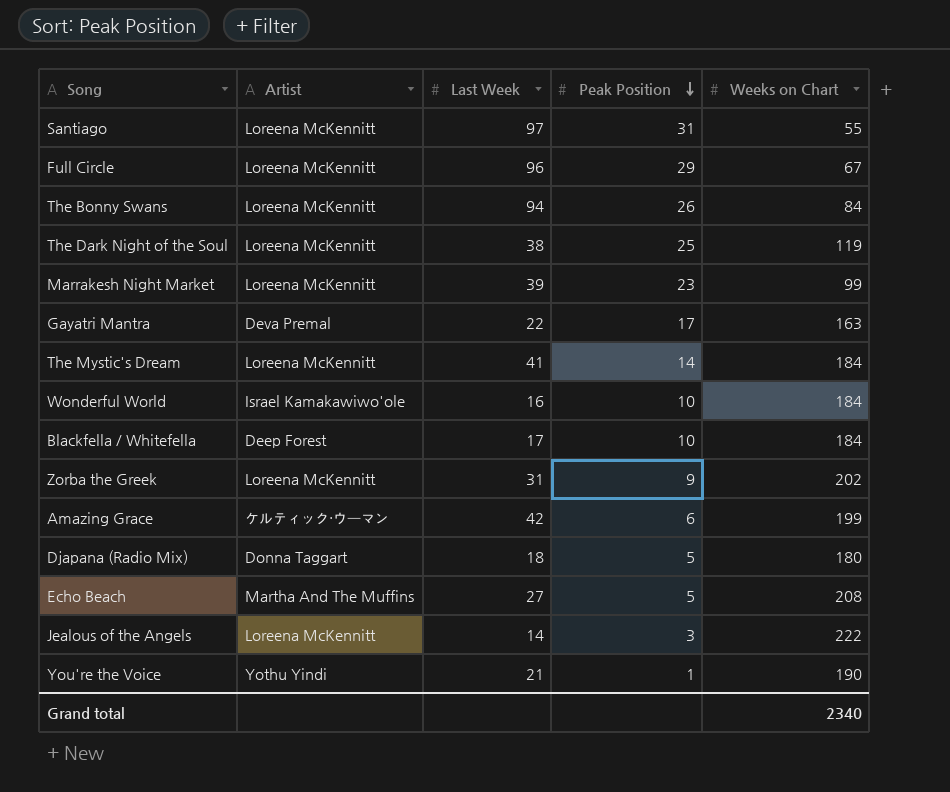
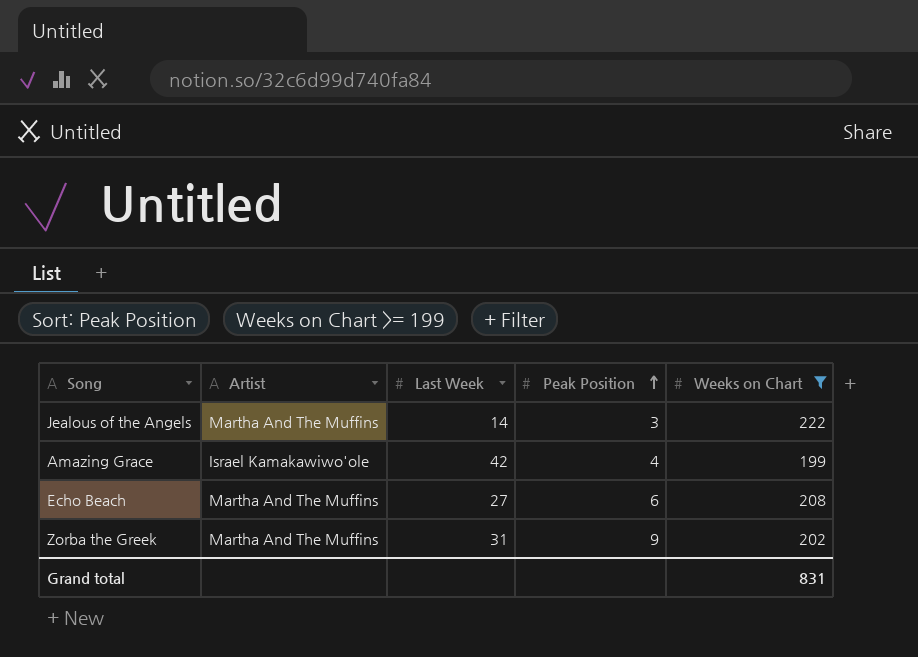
filter: none -> Weeks on Chart >= 199
row order: Peak Position descending -> Peak Position ascending
Jealous of the Angels | Artist: Loreena McKennitt -> Martha And The Muffins
Amazing Grace | Artist: ケルティック・ウーマン -> Israel Kamakawiwo'ole
Amazing Grace | Peak Position: 6 -> 4
Echo Beach | Peak Position: 5 -> 6
Zorba the Greek | Artist: Loreena McKennitt -> Martha And The Muffins
Grand total | Weeks on Chart: 2340 -> 831

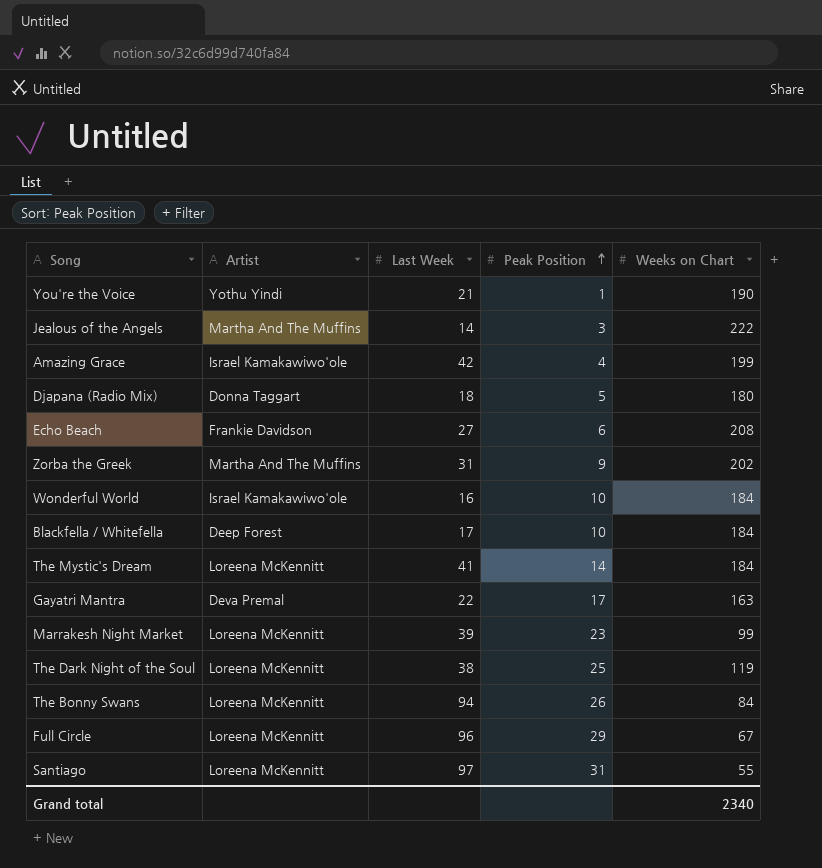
filter: Weeks on Chart >= 199 -> none
Echo Beach | Artist: Martha And The Muffins -> Frankie Davidson
Grand total | Weeks on Chart: 831 -> 2340

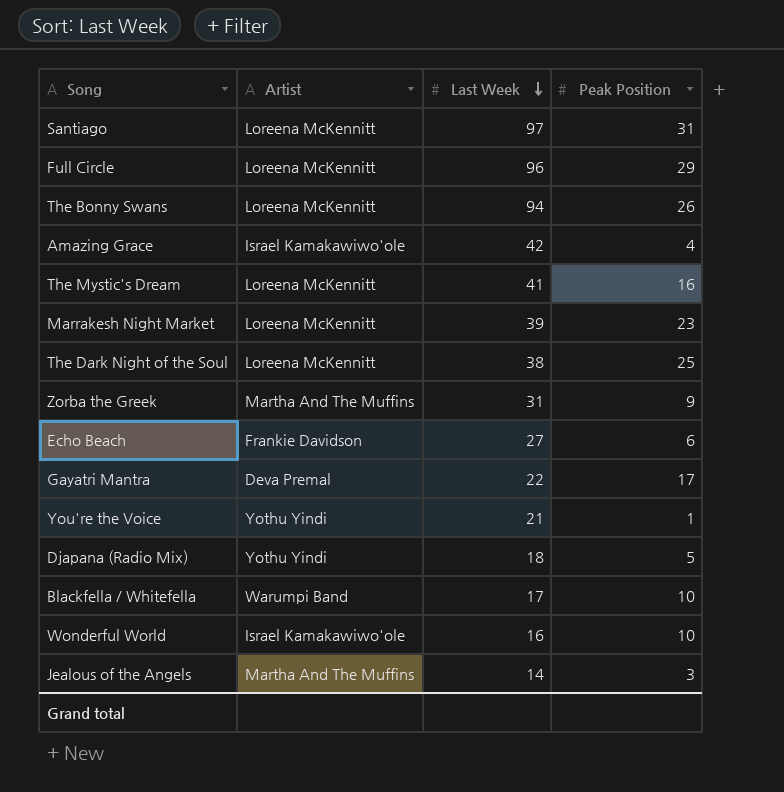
row order: Peak Position ascending -> Last Week descending
column Weeks on Chart | position: 5 -> none
The Mystic's Dream | Peak Position: 14 -> 16
Djapana (Radio Mix) | Artist: Donna Taggart -> Yothu Yindi
Blackfella / Whitefella | Artist: Deep Forest -> Warumpi Band

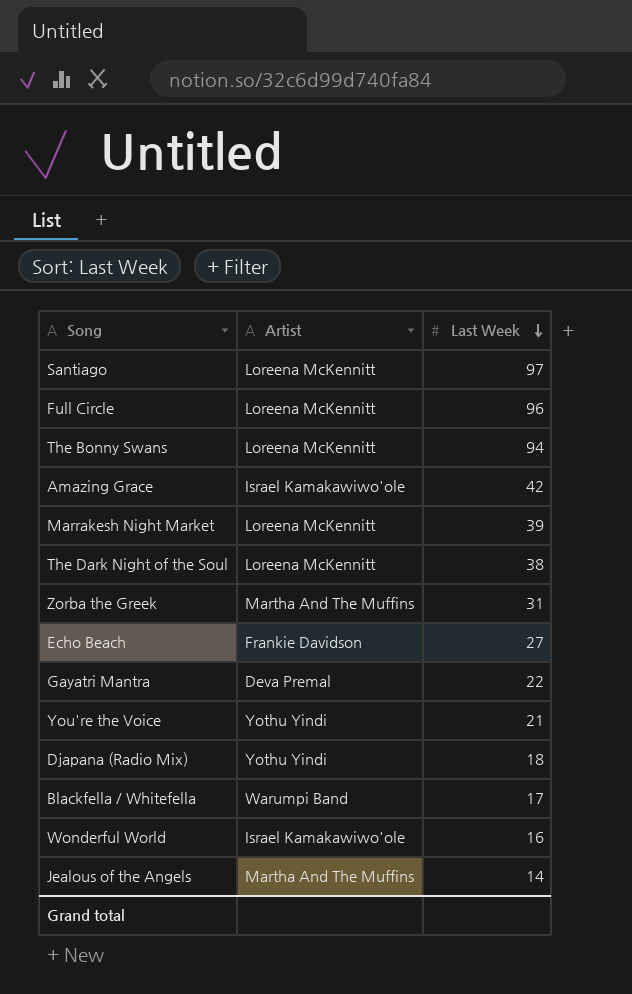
column Peak Position | position: 4 -> none
row The Mystic's Dream: Loreena McKennitt | 41 | 16 -> none

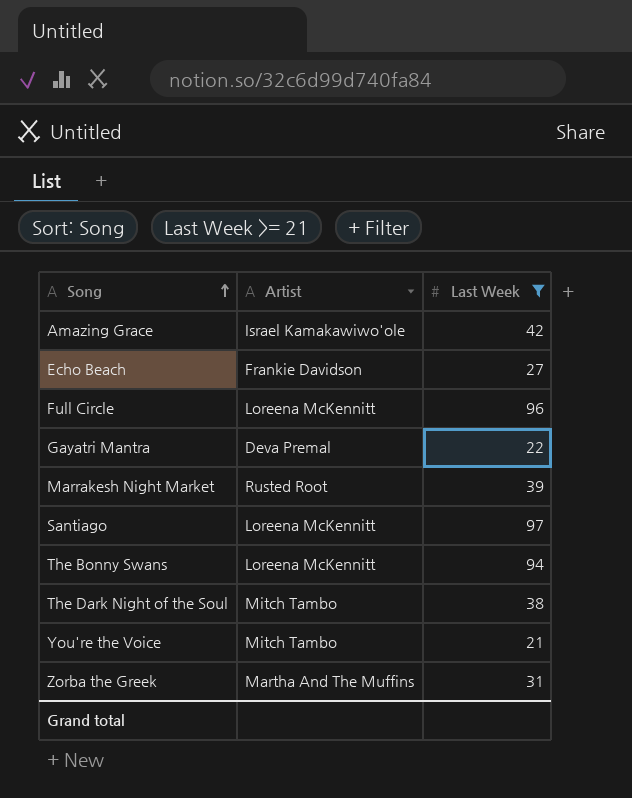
filter: none -> Last Week >= 21
row order: Last Week descending -> Song ascending
Marrakesh Night Market | Artist: Loreena McKennitt -> Rusted Root
The Dark Night of the Soul | Artist: Loreena McKennitt -> Mitch Tambo
You're the Voice | Artist: Yothu Yindi -> Mitch Tambo

